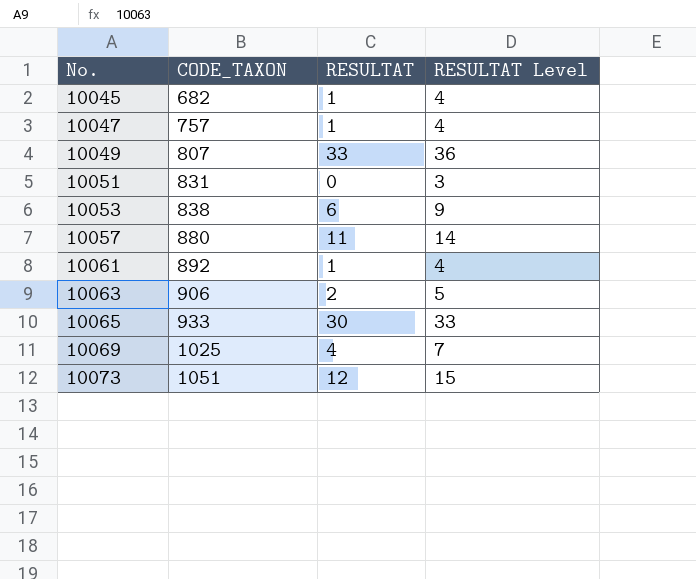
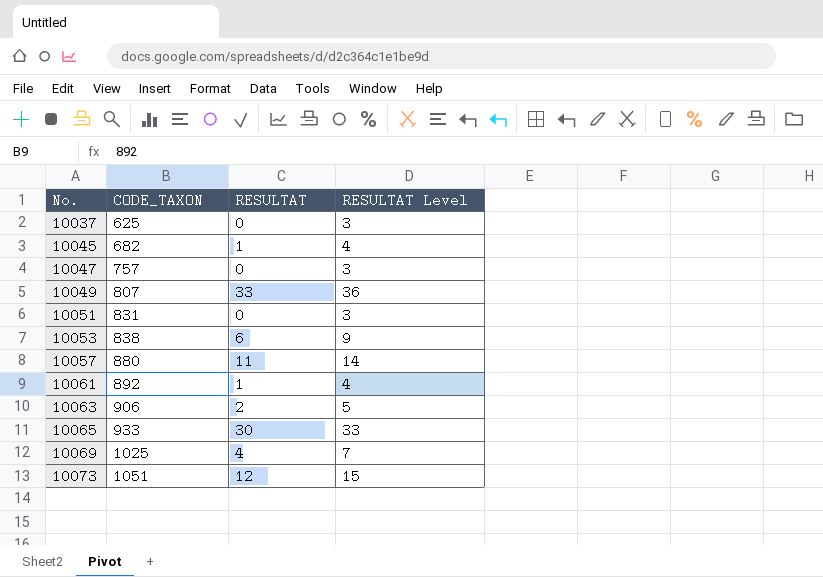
row 10037: none -> 625 | 0 | 3
10047 | RESULTAT: 1 -> 0
10047 | RESULTAT Level: 4 -> 3

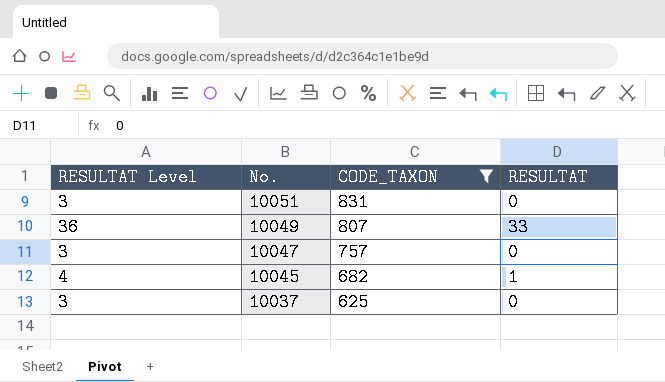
filter: none -> CODE_TAXON <= 831
row order: No. ascending -> No. descending
column RESULTAT Level | position: 4 -> 1

